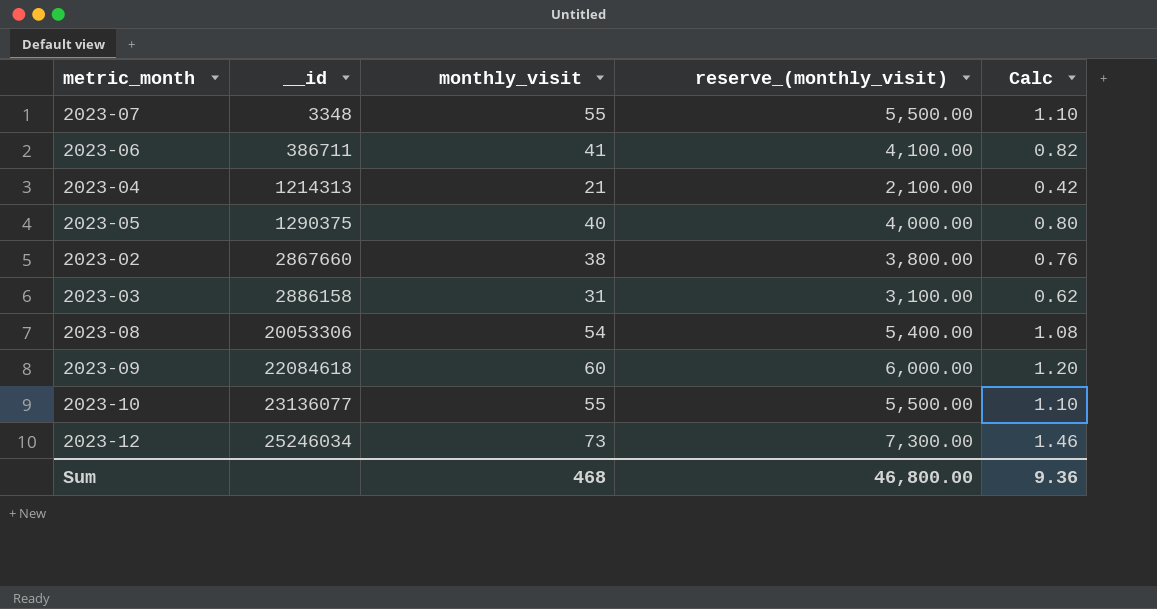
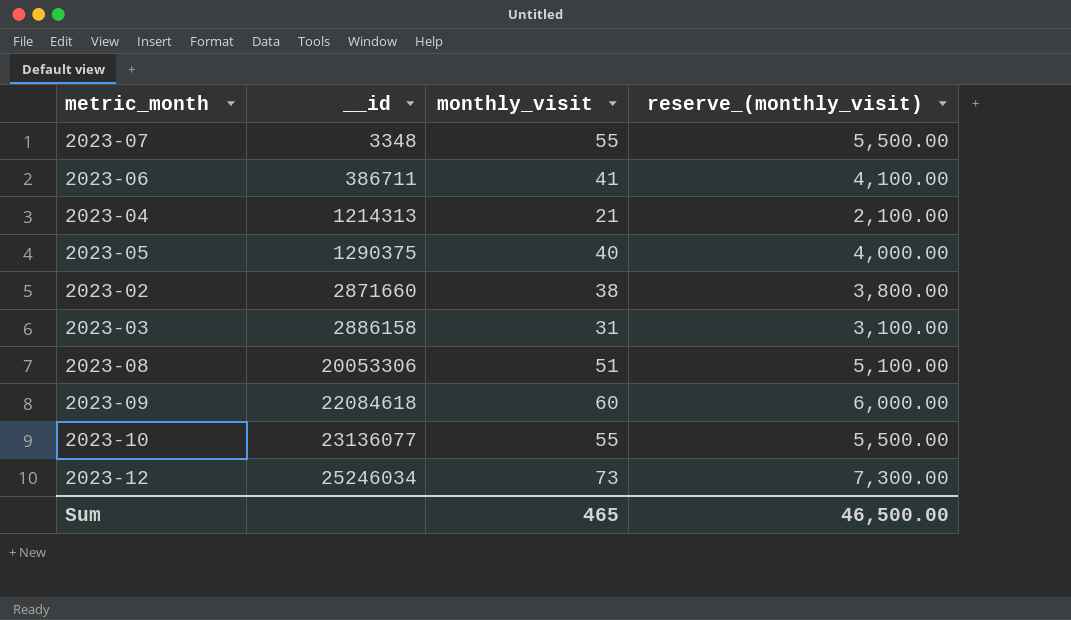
column Calc | formula: [monthly_visit] * 0.02 -> none
2023-02 | __id: 2867660 -> 2871660
2023-08 | monthly_visit: 54 -> 51
2023-08 | reserve_(monthly_visit): 5,400.00 -> 5,100.00
Sum | monthly_visit: 468 -> 465
Sum | reserve_(monthly_visit): 46,800.00 -> 46,500.00

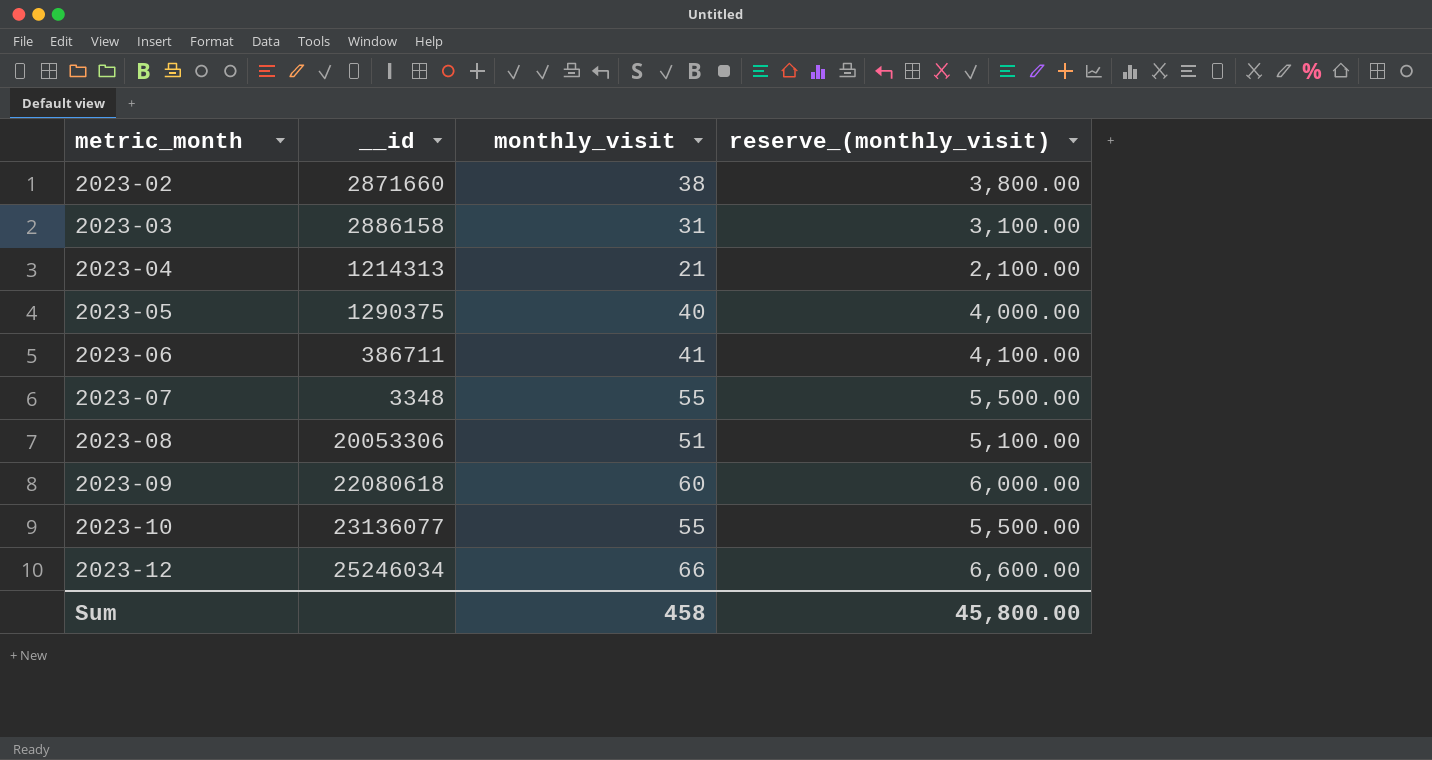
row order: __id ascending -> metric_month ascending
2023-09 | __id: 22084618 -> 22080618
2023-12 | monthly_visit: 73 -> 66
2023-12 | reserve_(monthly_visit): 7,300.00 -> 6,600.00
Sum | monthly_visit: 465 -> 458
Sum | reserve_(monthly_visit): 46,500.00 -> 45,800.00

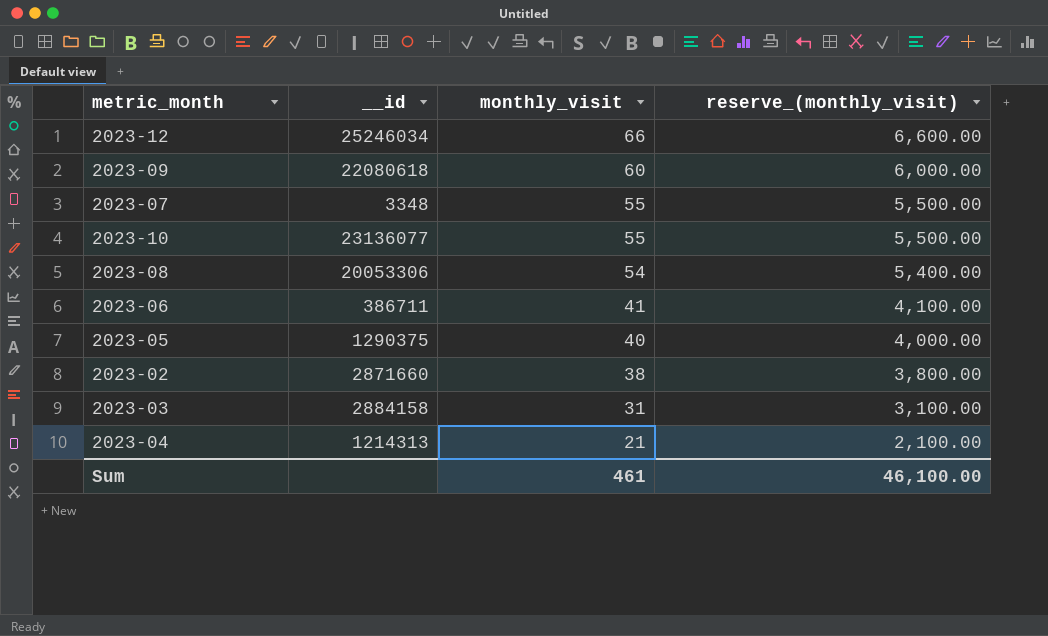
row order: metric_month ascending -> monthly_visit descending
2023-08 | monthly_visit: 51 -> 54
2023-08 | reserve_(monthly_visit): 5,100.00 -> 5,400.00
2023-03 | __id: 2886158 -> 2884158
Sum | monthly_visit: 458 -> 461
Sum | reserve_(monthly_visit): 45,800.00 -> 46,100.00

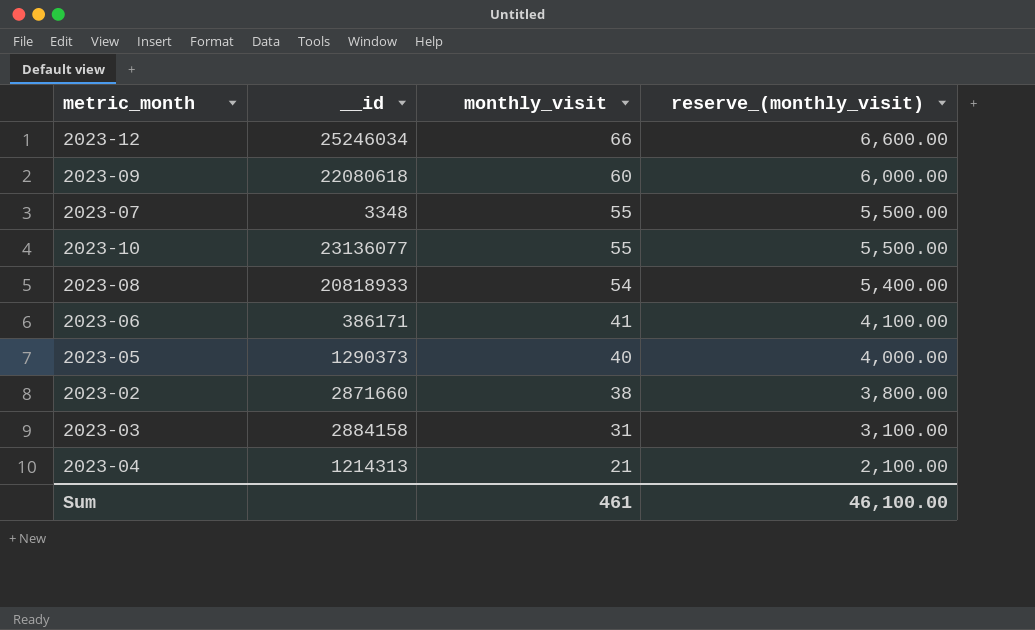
2023-08 | __id: 20053306 -> 20818933
2023-06 | __id: 386711 -> 386171
2023-05 | __id: 1290375 -> 1290373

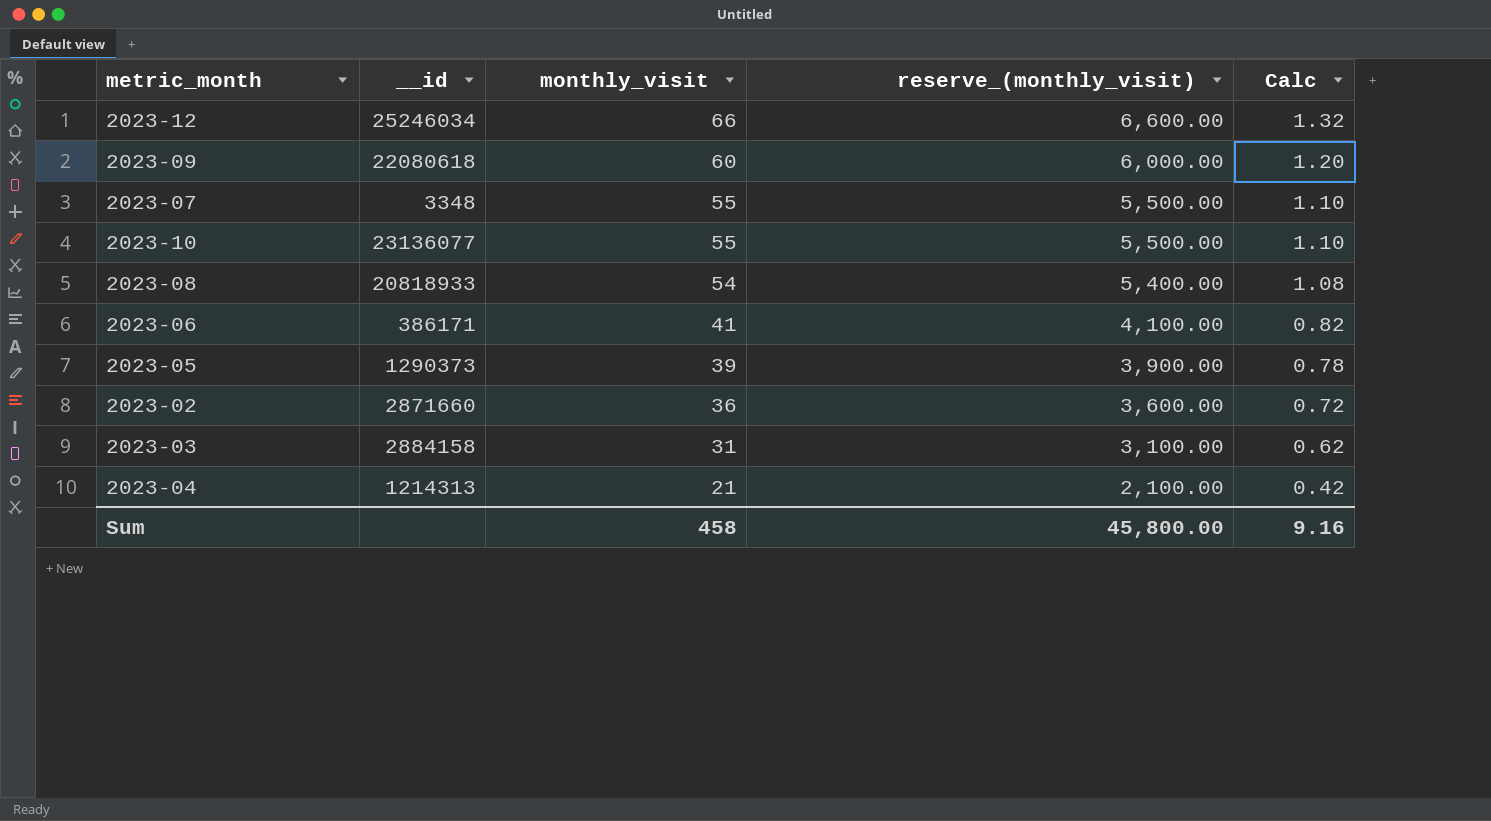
column Calc | formula: none -> [monthly_visit] * 0.02
2023-05 | monthly_visit: 40 -> 39
2023-05 | reserve_(monthly_visit): 4,000.00 -> 3,900.00
2023-02 | monthly_visit: 38 -> 36
2023-02 | reserve_(monthly_visit): 3,800.00 -> 3,600.00
Sum | monthly_visit: 461 -> 458
Sum | reserve_(monthly_visit): 46,100.00 -> 45,800.00

